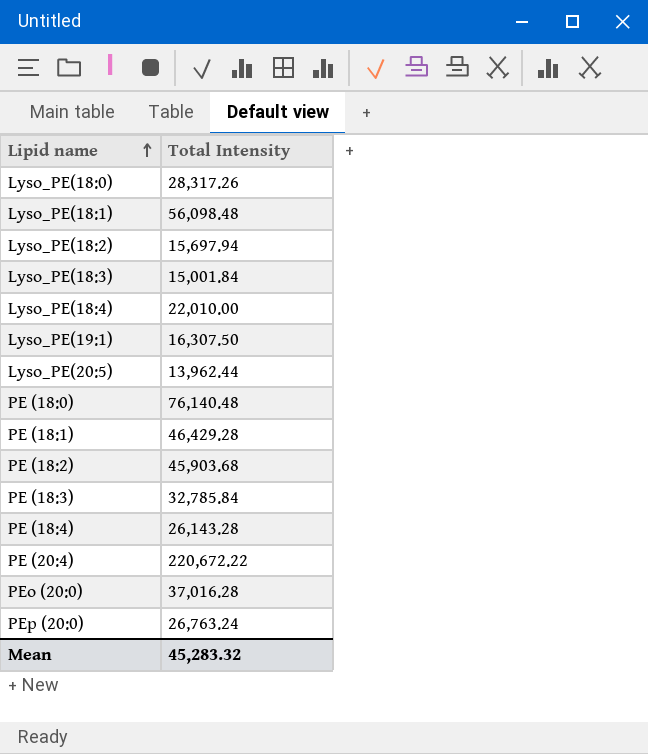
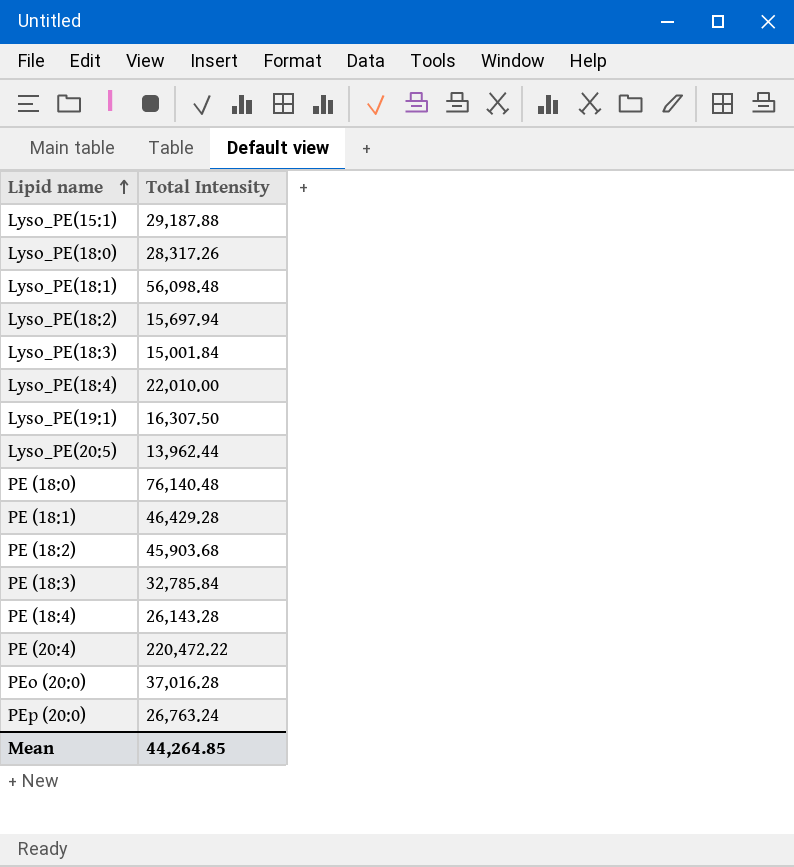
row Lyso_PE(15:1): none -> 29,187.88
PE (20:4) | Total Intensity: 220,672.22 -> 220,472.22
Mean | Total Intensity: 45,283.32 -> 44,264.85

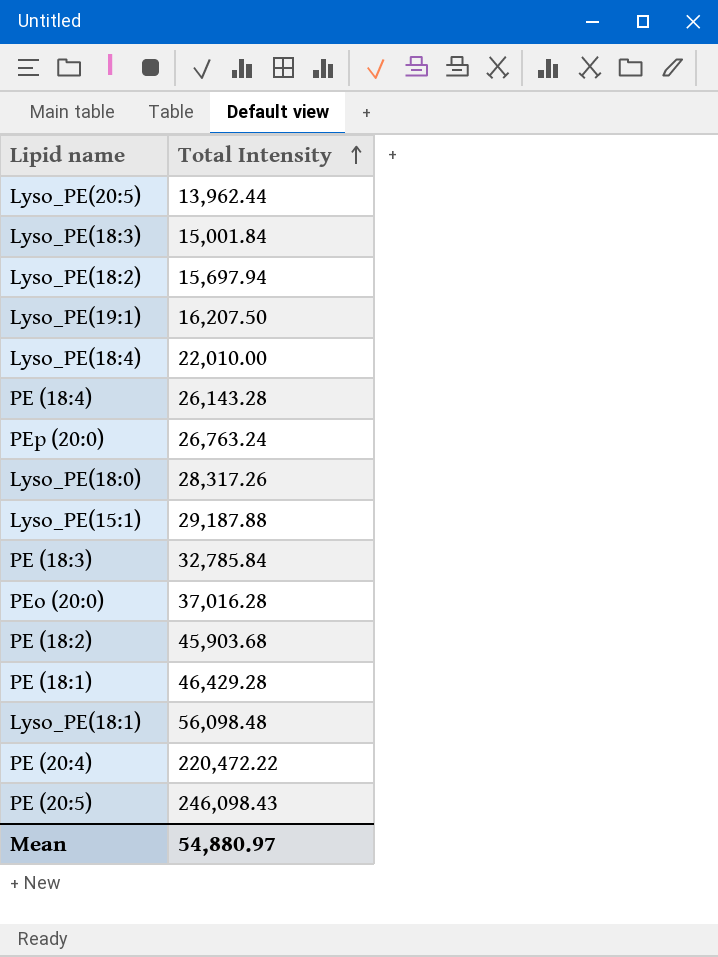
row order: Lipid name ascending -> Total Intensity ascending
row PE (18:0): 76,140.48 -> none
Lyso_PE(19:1) | Total Intensity: 16,307.50 -> 16,207.50
row PE (20:5): none -> 246,098.43
Mean | Total Intensity: 44,264.85 -> 54,880.97

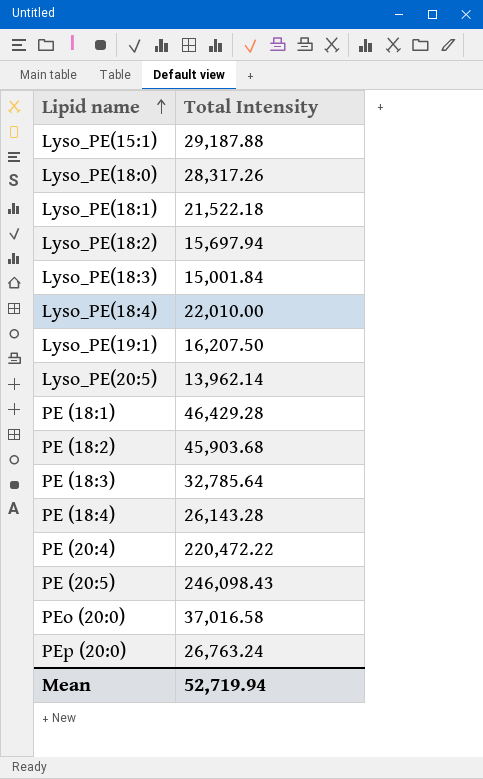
row order: Total Intensity ascending -> Lipid name ascending
Lyso_PE(18:1) | Total Intensity: 56,098.48 -> 21,522.18
Lyso_PE(20:5) | Total Intensity: 13,962.44 -> 13,962.14
PE (18:3) | Total Intensity: 32,785.84 -> 32,785.64
PEo (20:0) | Total Intensity: 37,016.28 -> 37,016.58
Mean | Total Intensity: 54,880.97 -> 52,719.94

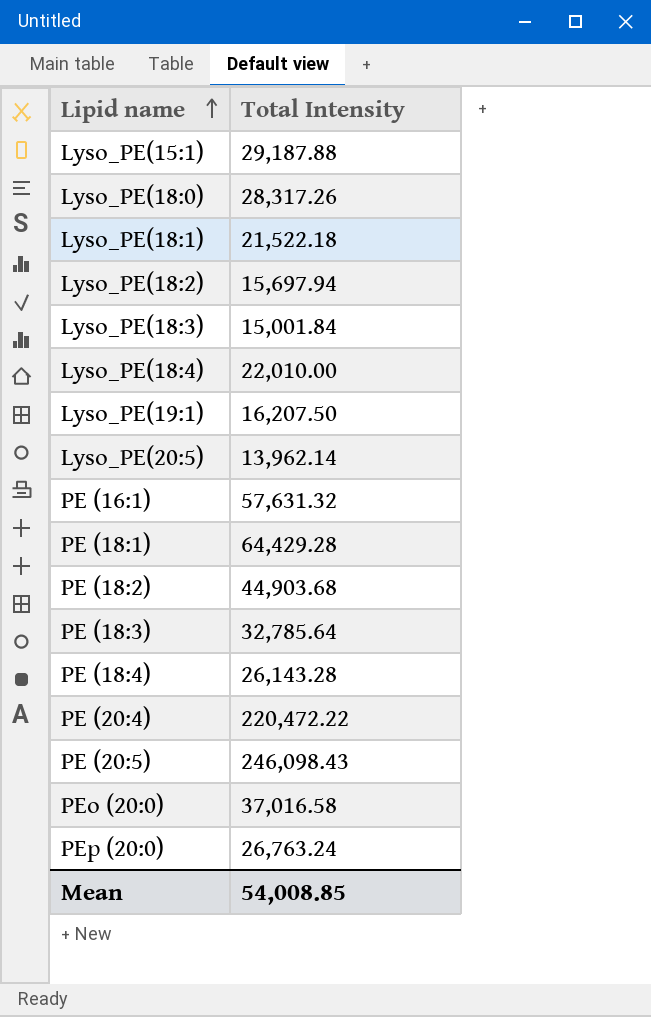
row PE (16:1): none -> 57,631.32
PE (18:1) | Total Intensity: 46,429.28 -> 64,429.28
PE (18:2) | Total Intensity: 45,903.68 -> 44,903.68
Mean | Total Intensity: 52,719.94 -> 54,008.85

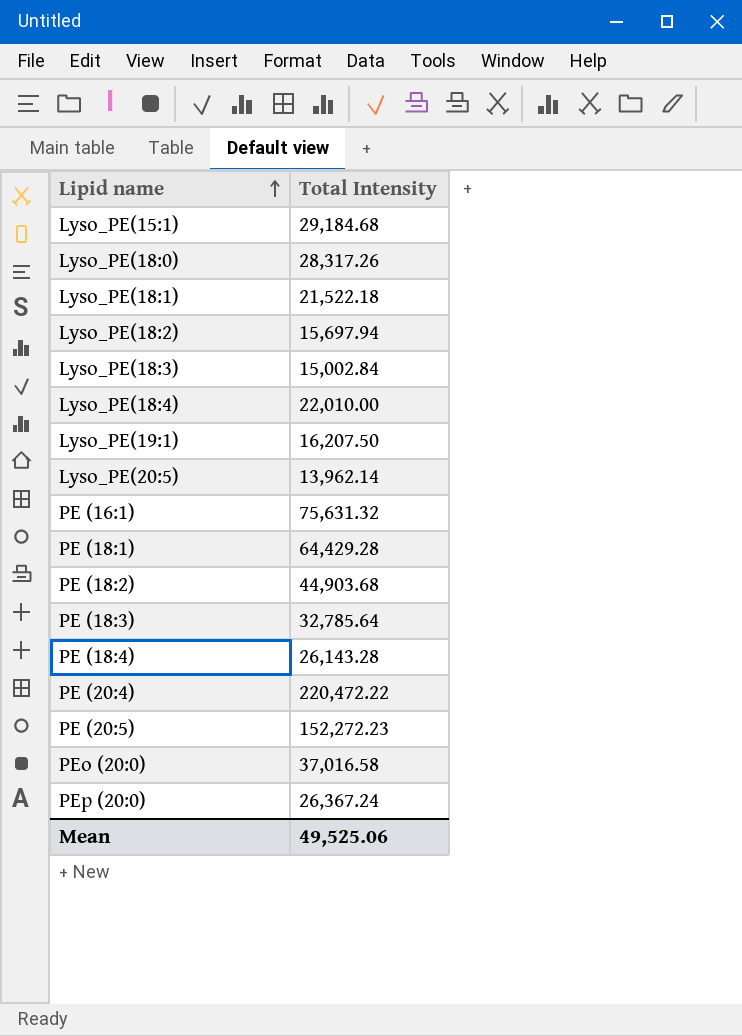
Lyso_PE(15:1) | Total Intensity: 29,187.88 -> 29,184.68
Lyso_PE(18:3) | Total Intensity: 15,001.84 -> 15,002.84
PE (16:1) | Total Intensity: 57,631.32 -> 75,631.32
PE (20:5) | Total Intensity: 246,098.43 -> 152,272.23
PEp (20:0) | Total Intensity: 26,763.24 -> 26,367.24
Mean | Total Intensity: 54,008.85 -> 49,525.06

